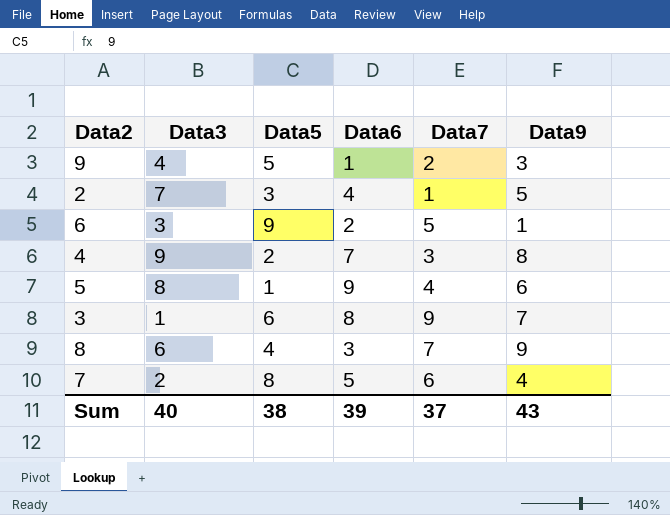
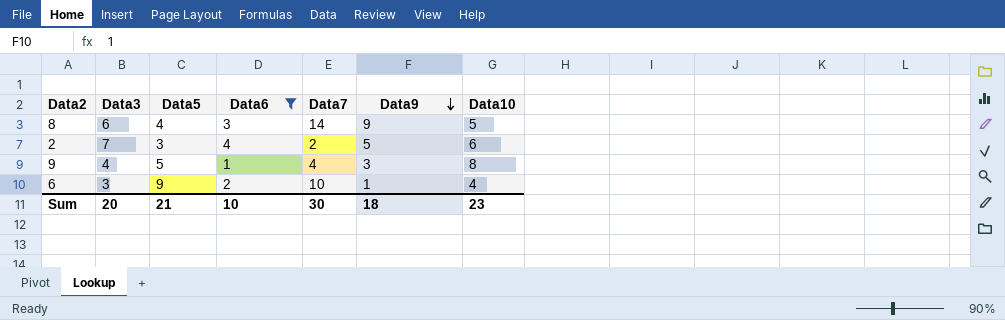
filter: none -> Data6 <= 4
row order: none -> Data9 descending
column Data10 | position: none -> 7
8 | Data7: 7 -> 14
2 | Data7: 1 -> 2
9 | Data7: 2 -> 4
6 | Data7: 5 -> 10
Sum | Data3: 40 -> 20
Sum | Data5: 38 -> 21
Sum | Data6: 39 -> 10
Sum | Data7: 37 -> 30
Sum | Data9: 43 -> 18

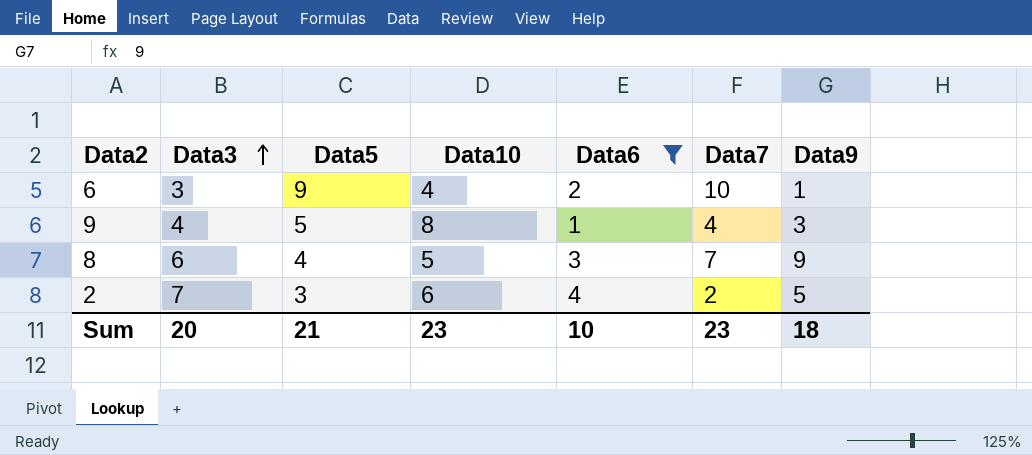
row order: Data9 descending -> Data3 ascending
column Data10 | position: 7 -> 4
8 | Data7: 14 -> 7
Sum | Data7: 30 -> 23

